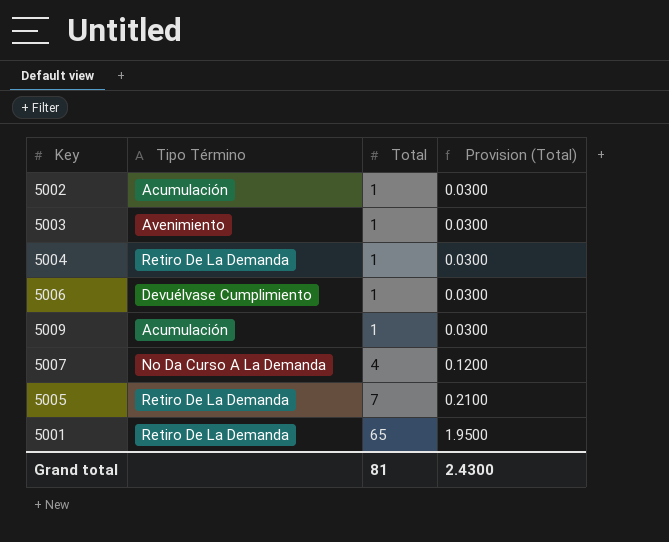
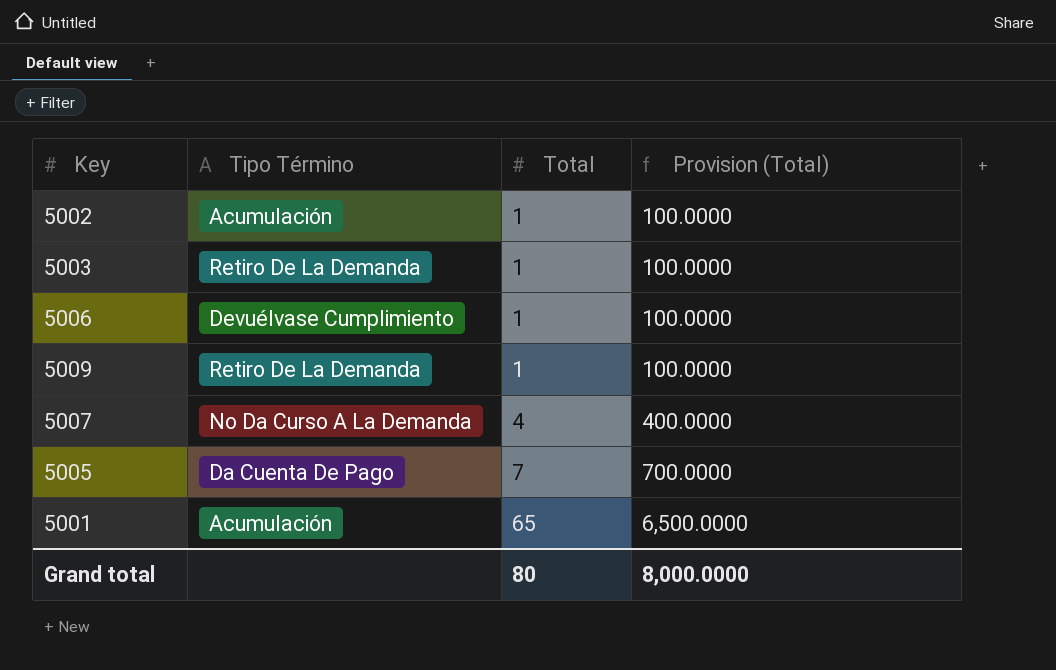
column Provision (Total) | formula: [Total] * 0.03 -> [Total] * 100
row 5004: Retiro De La Demanda | 1 | 0.0300 -> none
5003 | Tipo Término: Avenimiento -> Retiro De La Demanda
5009 | Tipo Término: Acumulación -> Retiro De La Demanda
5005 | Tipo Término: Retiro De La Demanda -> Da Cuenta De Pago
5001 | Tipo Término: Retiro De La Demanda -> Acumulación
Grand total | Total: 81 -> 80
Grand total | Provision (Total): 2.4300 -> 8,000.0000

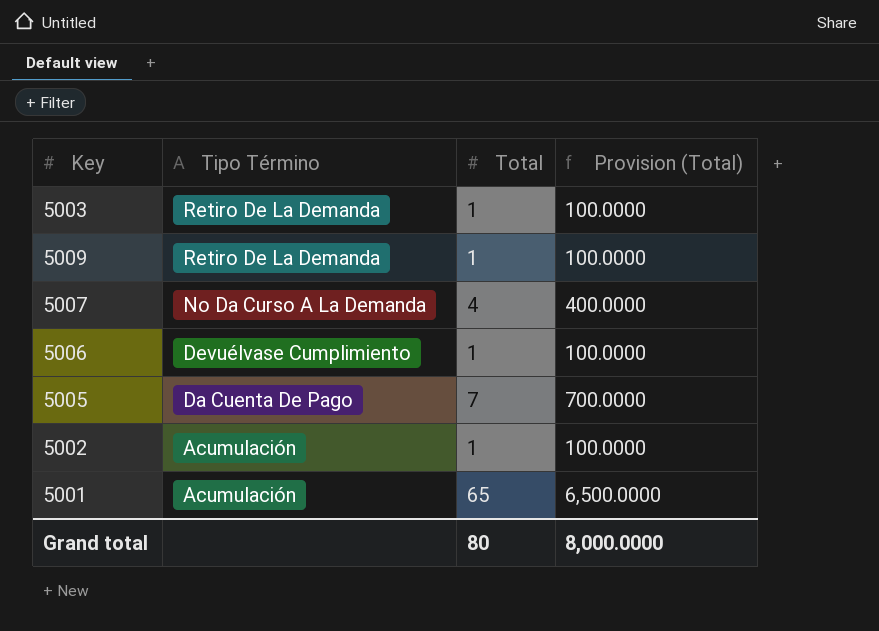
row order: Total ascending -> Tipo Término descending

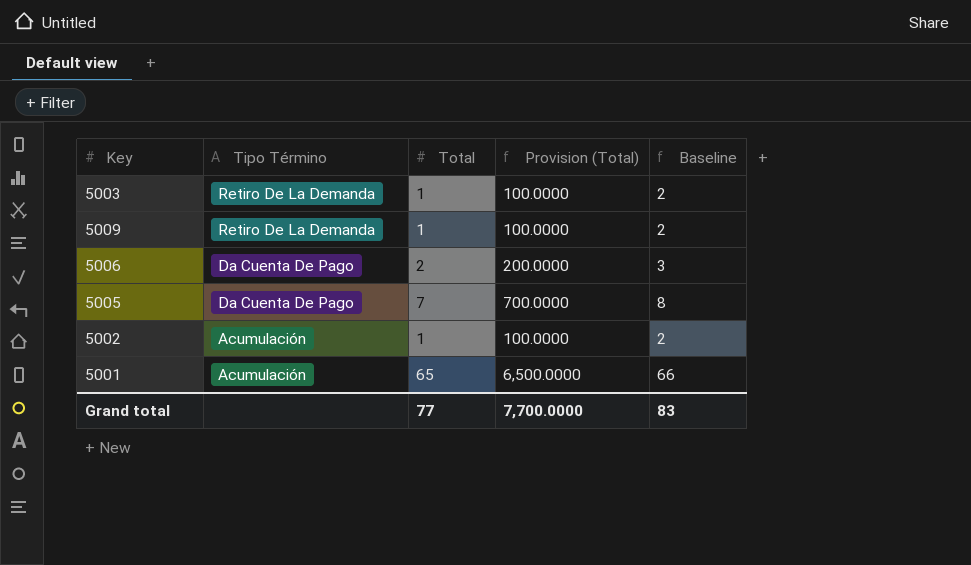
column Baseline | formula: none -> [Total] + 1
row 5007: No Da Curso A La Demanda | 4 | 400.0000 -> none
5006 | Tipo Término: Devuélvase Cumplimiento -> Da Cuenta De Pago
5006 | Total: 1 -> 2
5006 | Provision (Total): 100.0000 -> 200.0000
Grand total | Total: 80 -> 77
Grand total | Provision (Total): 8,000.0000 -> 7,700.0000

